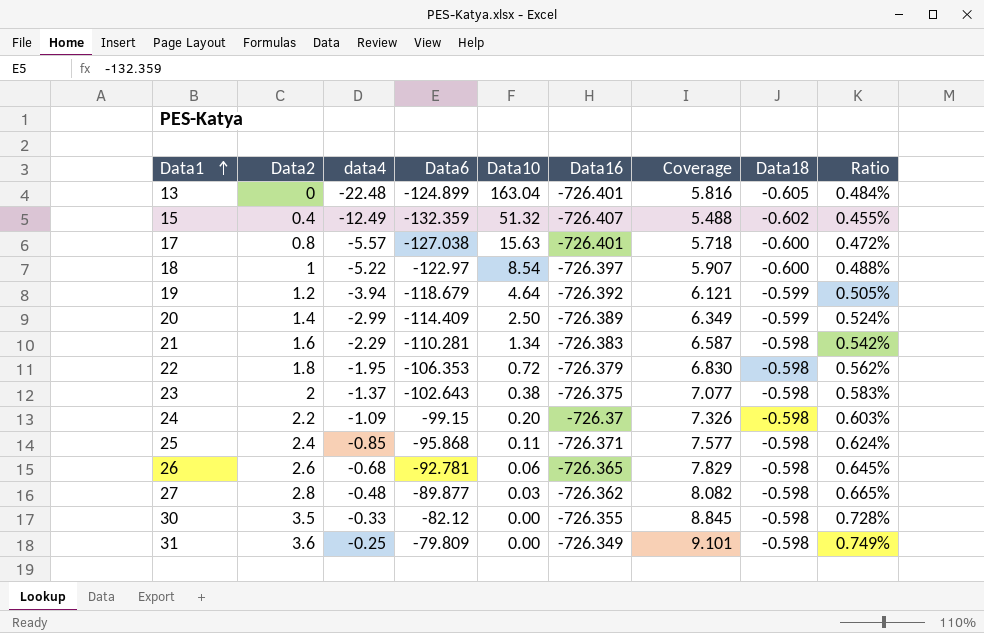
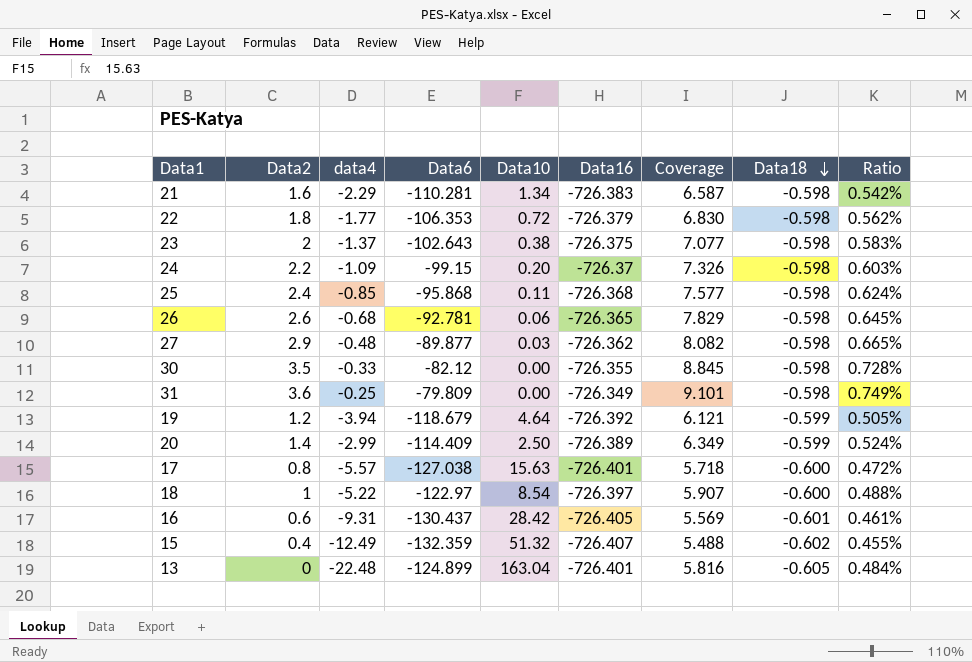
row order: Data1 ascending -> Data18 descending
22 | data4: -1.95 -> -1.77
25 | Data16: -726.371 -> -726.368
27 | Data2: 2.8 -> 2.9
row 16: none -> 0.6 | -9.31 | -130.437 | 28.42 | -726.405 | 5.569 | -0.601 | 0.461%

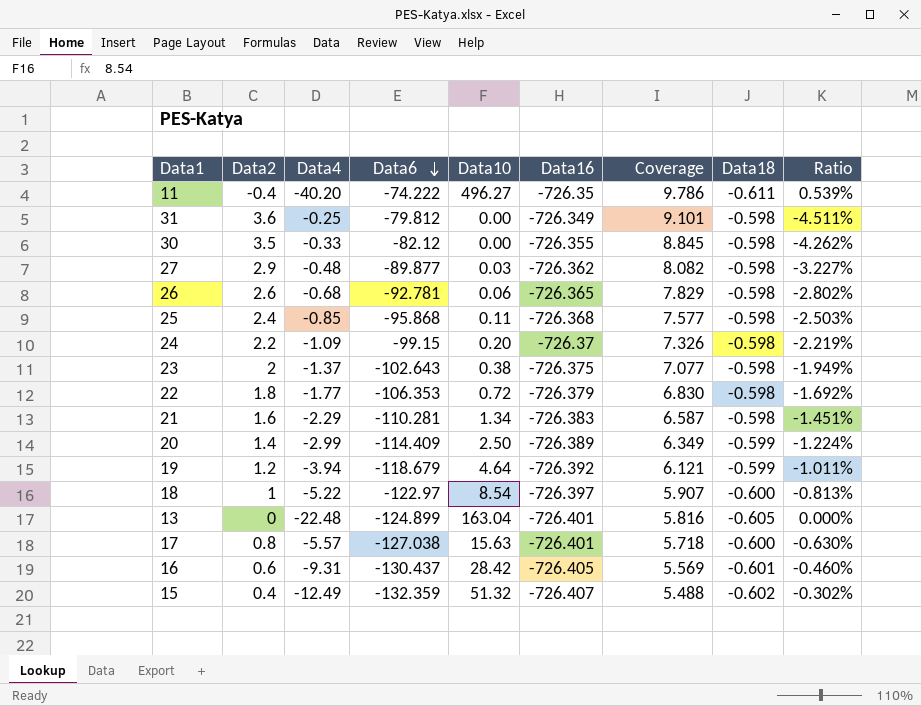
row order: Data18 descending -> Data6 descending
column name: data4 -> Data4
column Ratio | formula: [Data18] / [Data6] -> [Data2] / [Data6]
row 11: none -> -0.4 | -40.20 | -74.222 | 496.27 | -726.35 | 9.786 | -0.611 | 0.539%
31 | Data6: -79.809 -> -79.812

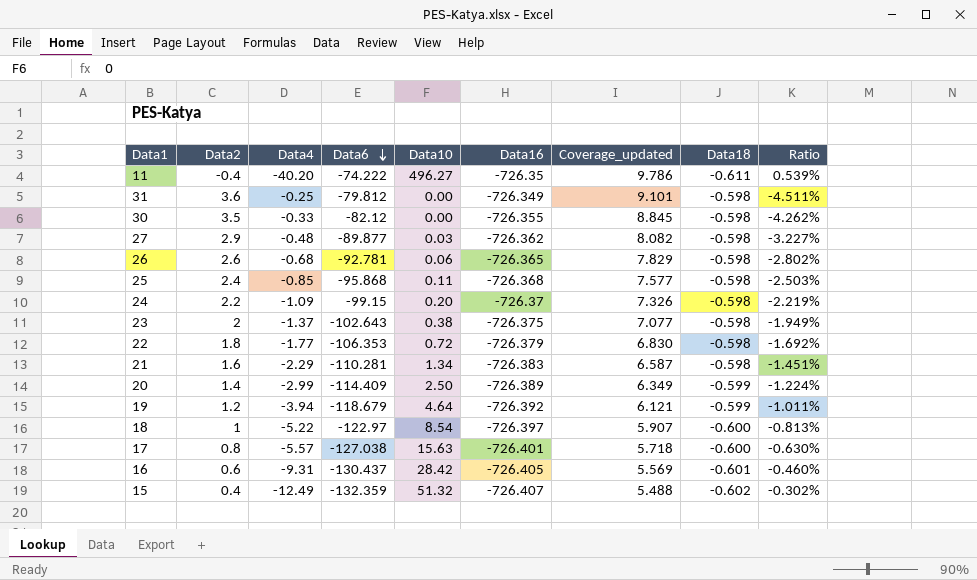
column name: Coverage -> Coverage_updated
row 13: 0 | -22.48 | -124.899 | 163.04 | -726.401 | 5.816 | -0.605 | 0.000% -> none

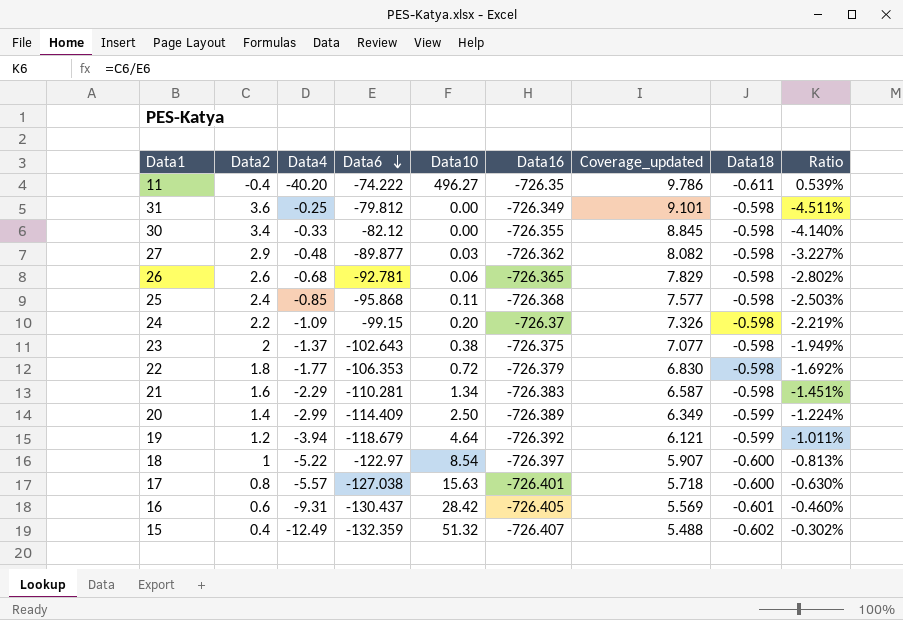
30 | Data2: 3.5 -> 3.4
30 | Ratio: -4.262% -> -4.140%

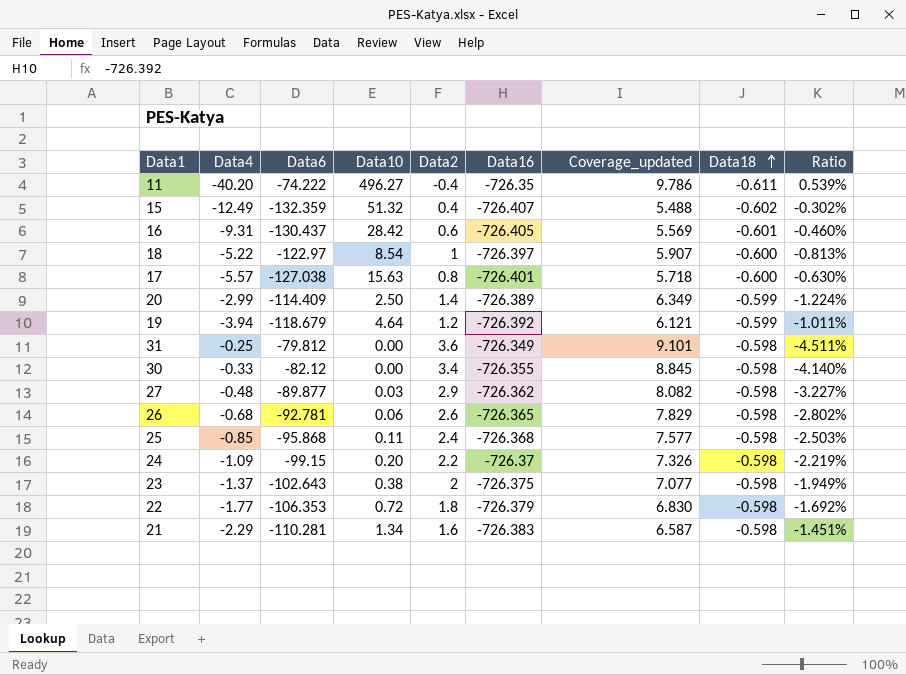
row order: Data6 descending -> Data18 ascending
column Data2 | position: 2 -> 5

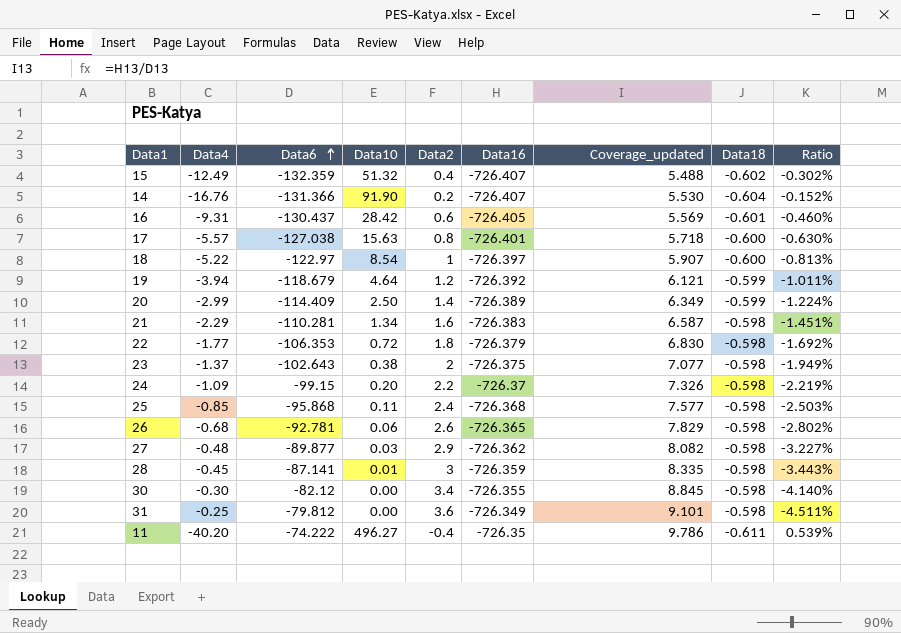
row order: Data18 ascending -> Data6 ascending
row 14: none -> -16.76 | -131.366 | 91.90 | 0.2 | -726.407 | 5.530 | -0.604 | -0.152%
row 28: none -> -0.45 | -87.141 | 0.01 | 3 | -726.359 | 8.335 | -0.598 | -3.443%
30 | Data4: -0.33 -> -0.30

